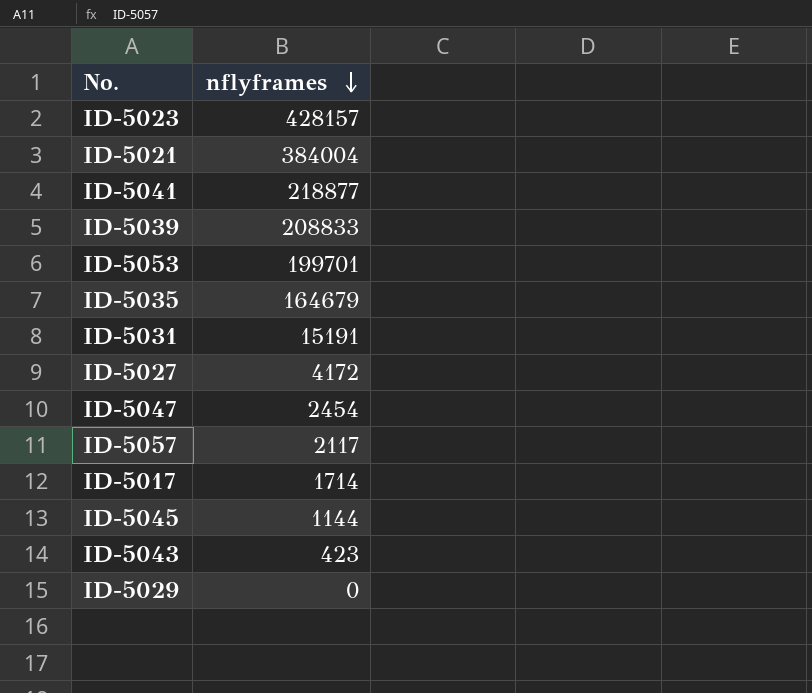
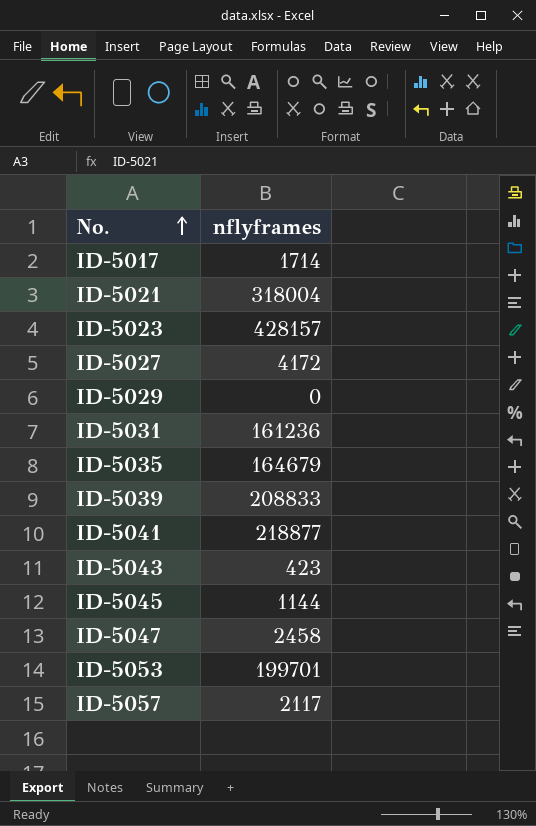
row order: nflyframes descending -> No. ascending
ID-5021 | nflyframes: 384004 -> 318004
ID-5031 | nflyframes: 15191 -> 161236
ID-5047 | nflyframes: 2454 -> 2458

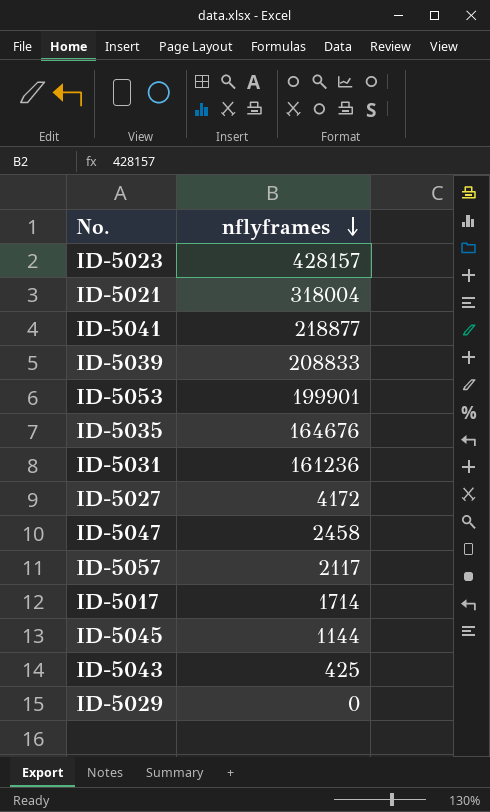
row order: No. ascending -> nflyframes descending
ID-5053 | nflyframes: 199701 -> 199901
ID-5035 | nflyframes: 164679 -> 164676
ID-5043 | nflyframes: 423 -> 425

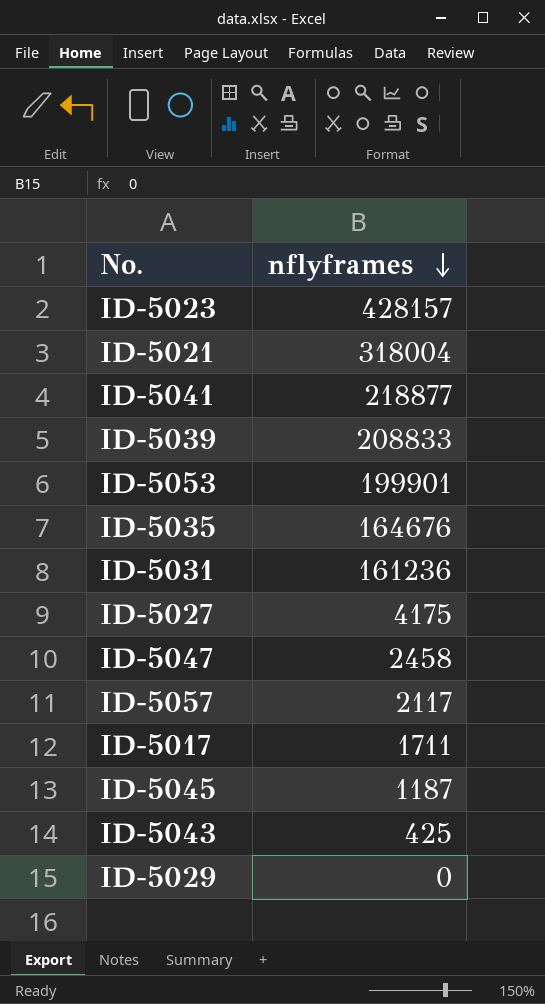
ID-5027 | nflyframes: 4172 -> 4175
ID-5017 | nflyframes: 1714 -> 1711
ID-5045 | nflyframes: 1144 -> 1187

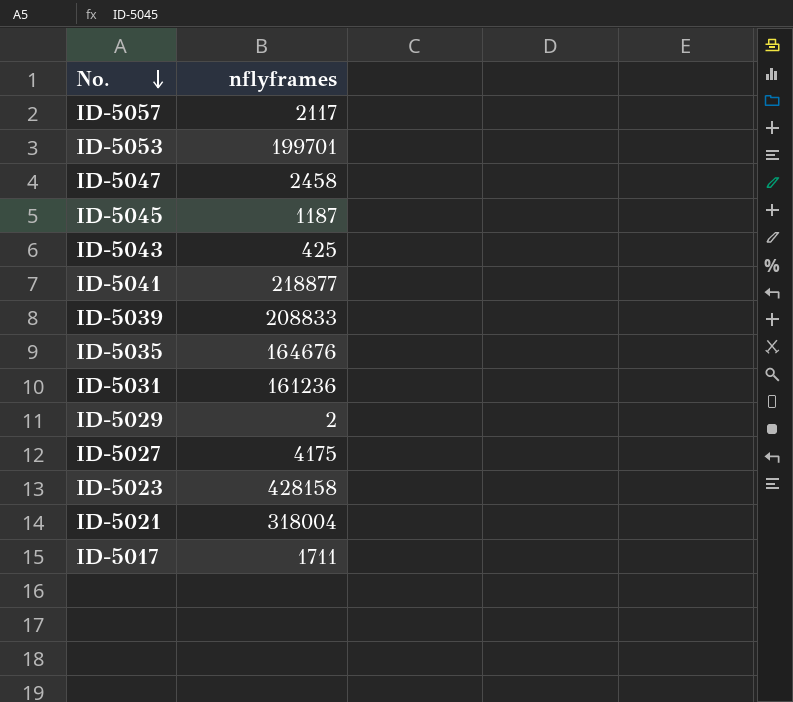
row order: nflyframes descending -> No. descending
ID-5053 | nflyframes: 199901 -> 199701
ID-5029 | nflyframes: 0 -> 2
ID-5023 | nflyframes: 428157 -> 428158

